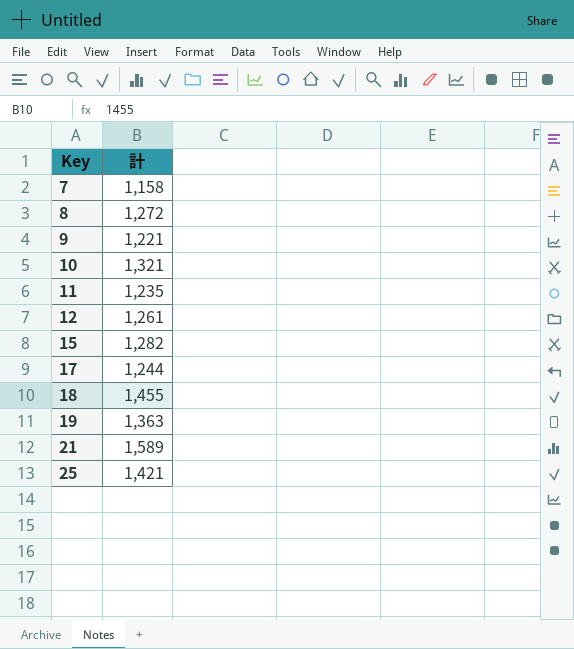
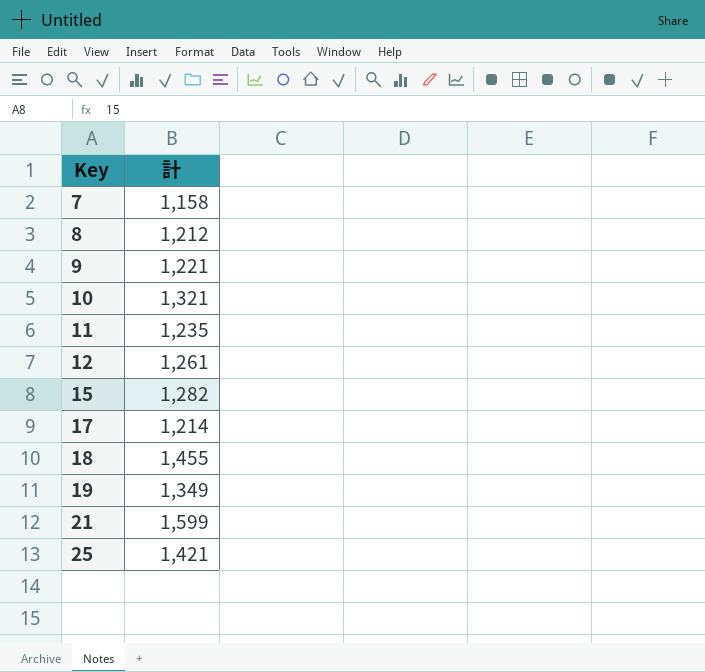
8 | 計: 1,272 -> 1,212
17 | 計: 1,244 -> 1,214
19 | 計: 1,363 -> 1,349
21 | 計: 1,589 -> 1,599

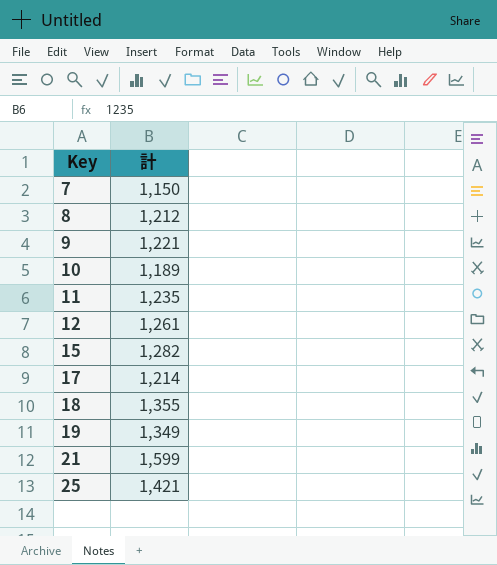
7 | 計: 1,158 -> 1,150
10 | 計: 1,321 -> 1,189
18 | 計: 1,455 -> 1,355

